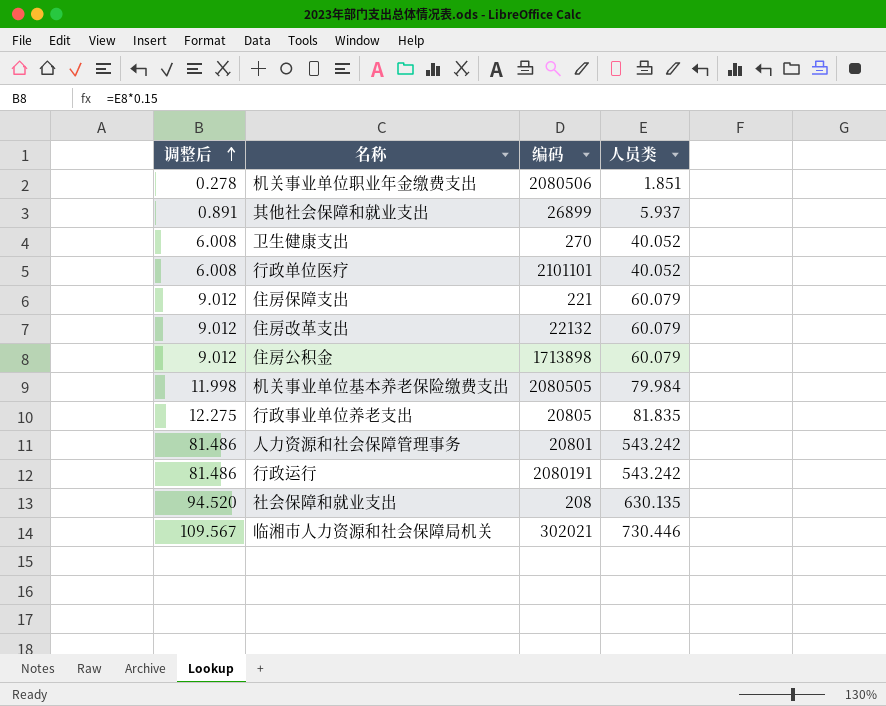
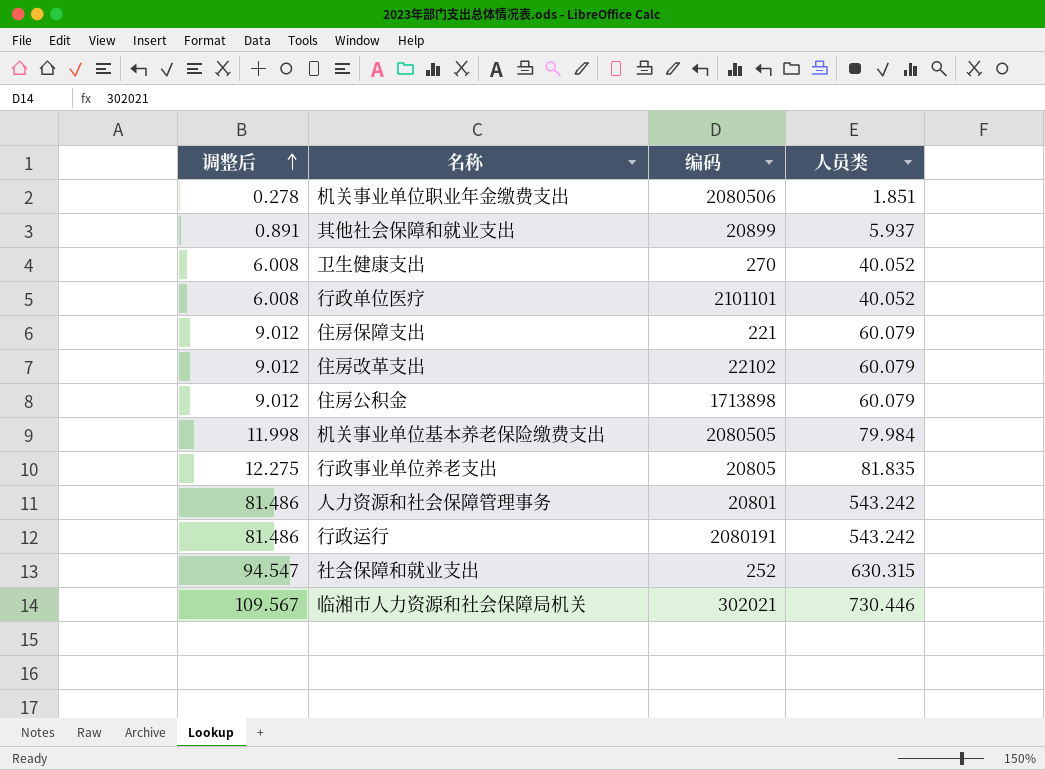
其他社会保障和就业支出 | 编码: 26899 -> 20899
住房改革支出 | 编码: 22132 -> 22102
社会保障和就业支出 | 调整后: 94.520 -> 94.547
社会保障和就业支出 | 编码: 208 -> 252
社会保障和就业支出 | 人员类: 630.135 -> 630.315

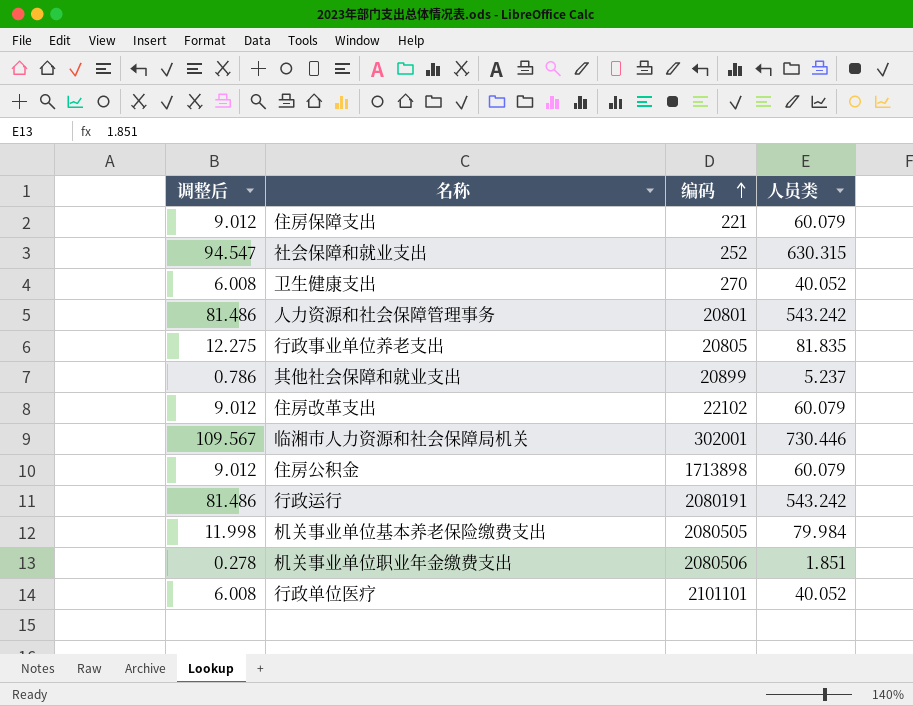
row order: 调整后 ascending -> 编码 ascending
其他社会保障和就业支出 | 调整后: 0.891 -> 0.786
其他社会保障和就业支出 | 人员类: 5.937 -> 5.237
临湘市人力资源和社会保障局机关 | 编码: 302021 -> 302001

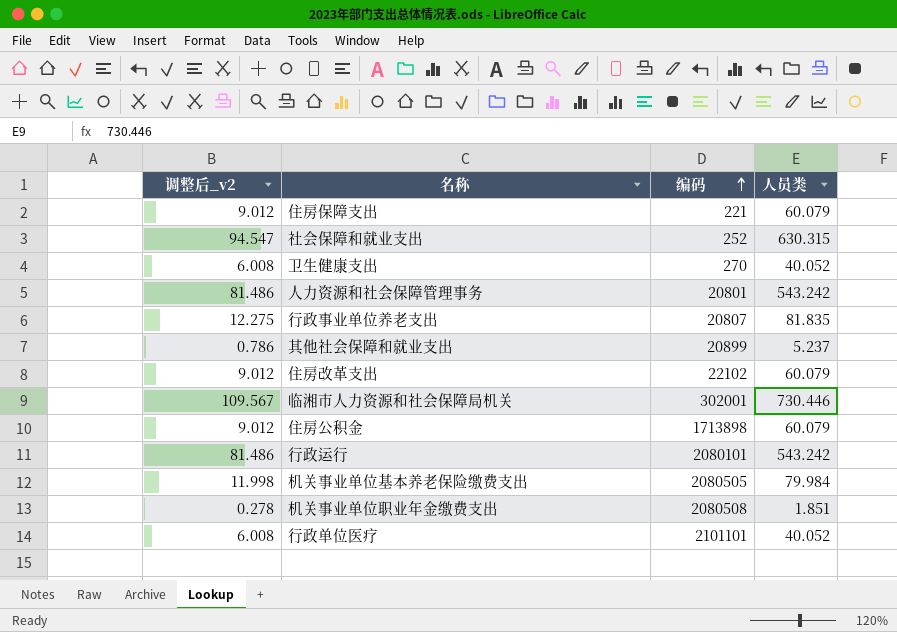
column name: 调整后 -> 调整后_v2
行政事业单位养老支出 | 编码: 20805 -> 20807
行政运行 | 编码: 2080191 -> 2080101
机关事业单位职业年金缴费支出 | 编码: 2080506 -> 2080508

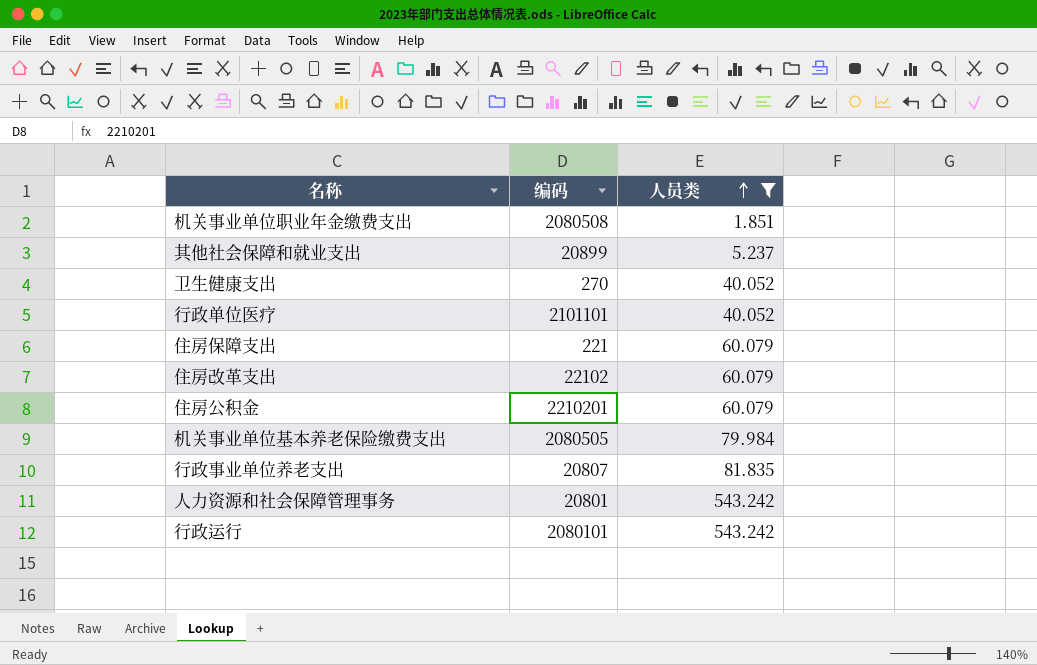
filter: none -> 人员类 <= 543.242
row order: 编码 ascending -> 人员类 ascending
column 调整后_v2 | formula: [人员类] * 0.15 -> none
住房公积金 | 编码: 1713898 -> 2210201

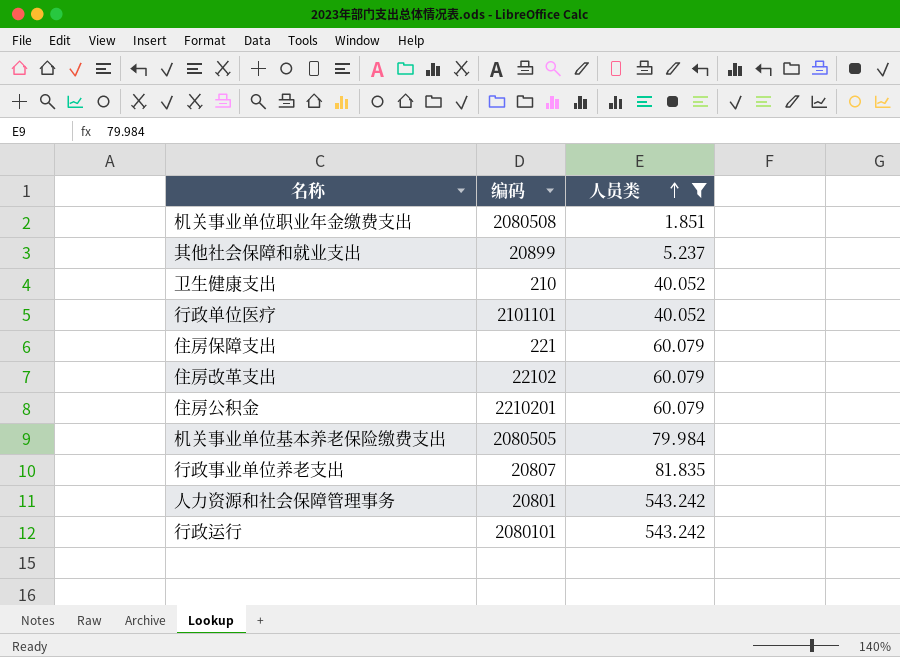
卫生健康支出 | 编码: 270 -> 210

